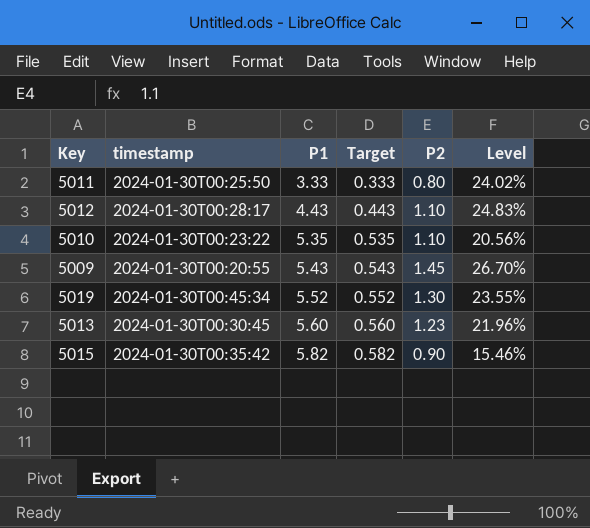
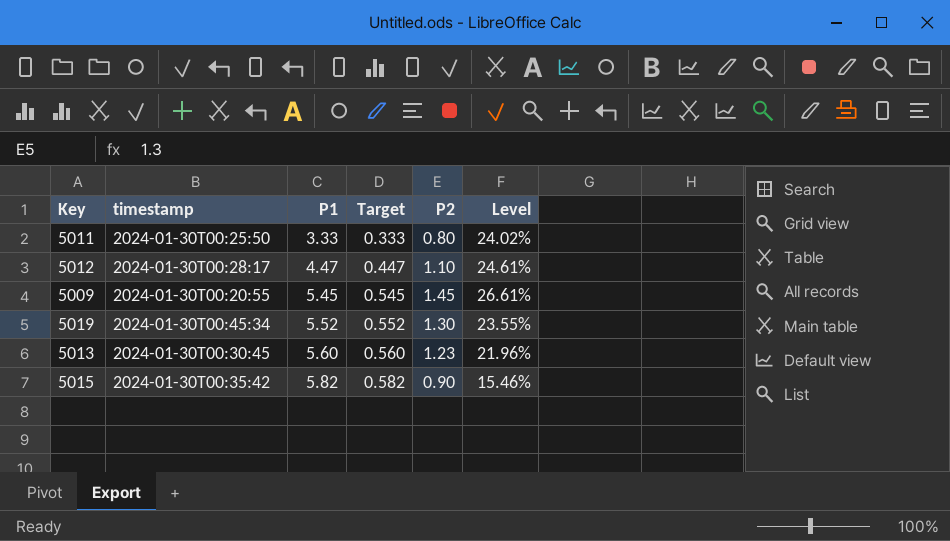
row 5010: 2024-01-30T00:23:22 | 5.35 | 0.535 | 1.10 | 20.56% -> none
5012 | P1: 4.43 -> 4.47
5012 | Target: 0.443 -> 0.447
5012 | Level: 24.83% -> 24.61%
5009 | P1: 5.43 -> 5.45
5009 | Target: 0.543 -> 0.545
5009 | Level: 26.70% -> 26.61%

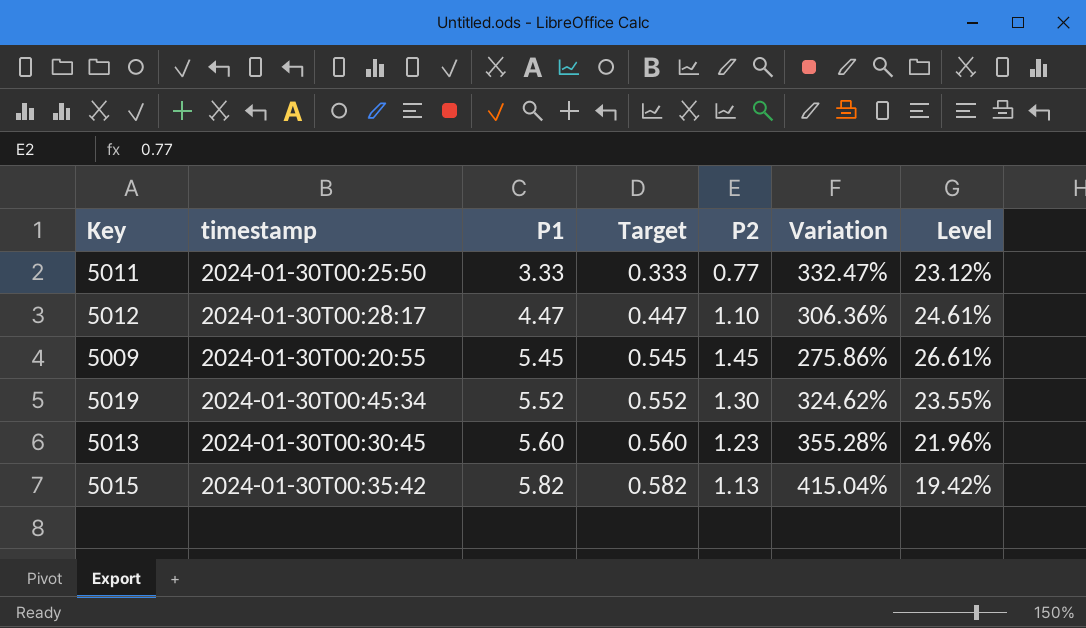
column Variation | formula: none -> ([P1] - [P2]) / [P2]
5011 | P2: 0.80 -> 0.77
5011 | Level: 24.02% -> 23.12%
5015 | P2: 0.90 -> 1.13
5015 | Level: 15.46% -> 19.42%

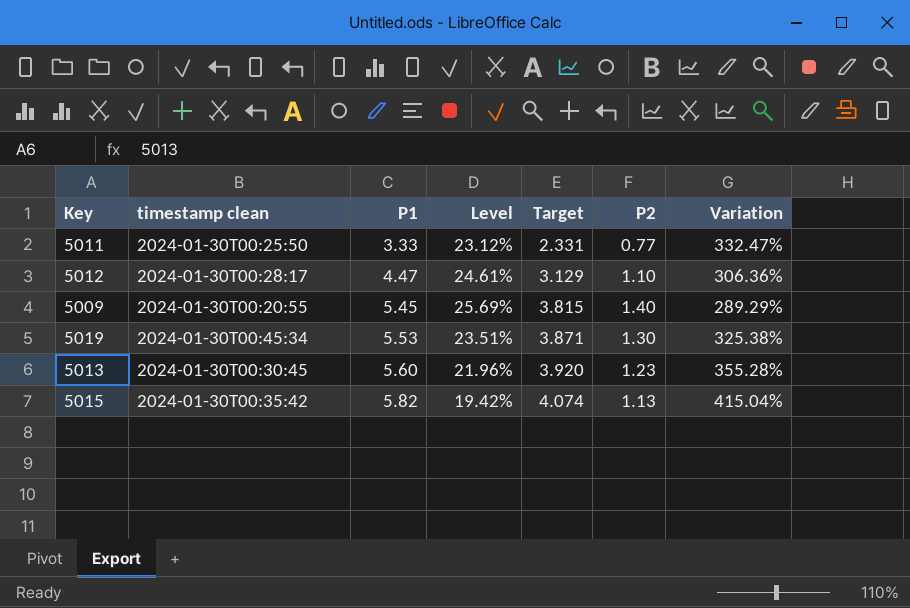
column name: timestamp -> timestamp clean
column Level | position: 7 -> 4
column Target | formula: [P1] * 0.1 -> [P1] * 0.7
5009 | Level: 26.61% -> 25.69%
5009 | P2: 1.45 -> 1.40
5009 | Variation: 275.86% -> 289.29%
5019 | P1: 5.52 -> 5.53
5019 | Level: 23.55% -> 23.51%
5019 | Variation: 324.62% -> 325.38%

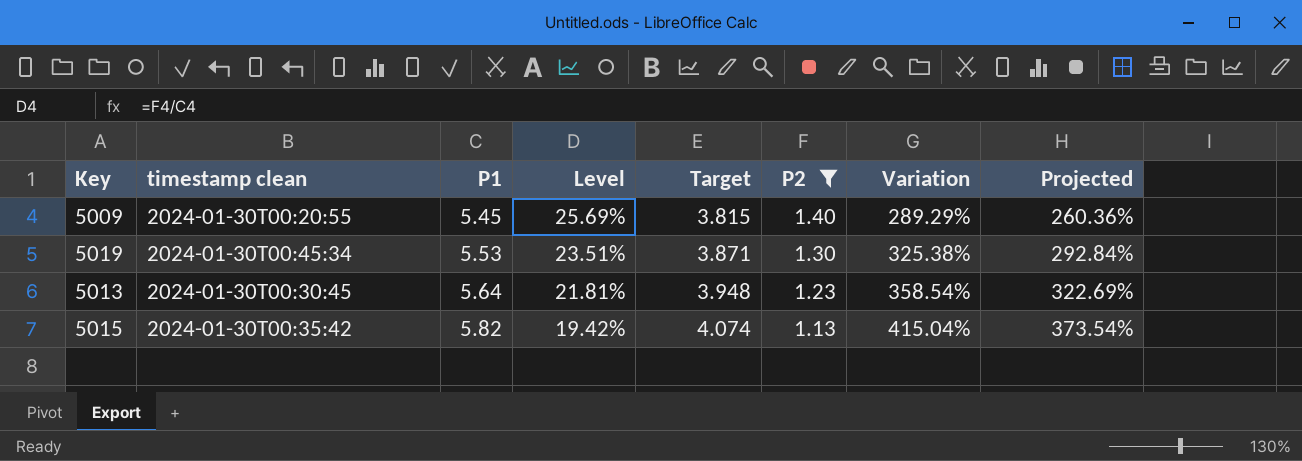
filter: none -> P2 >= 1.13
column Projected | formula: none -> [Variation] * 0.9
5013 | P1: 5.60 -> 5.64
5013 | Level: 21.96% -> 21.81%
5013 | Target: 3.920 -> 3.948
5013 | Variation: 355.28% -> 358.54%

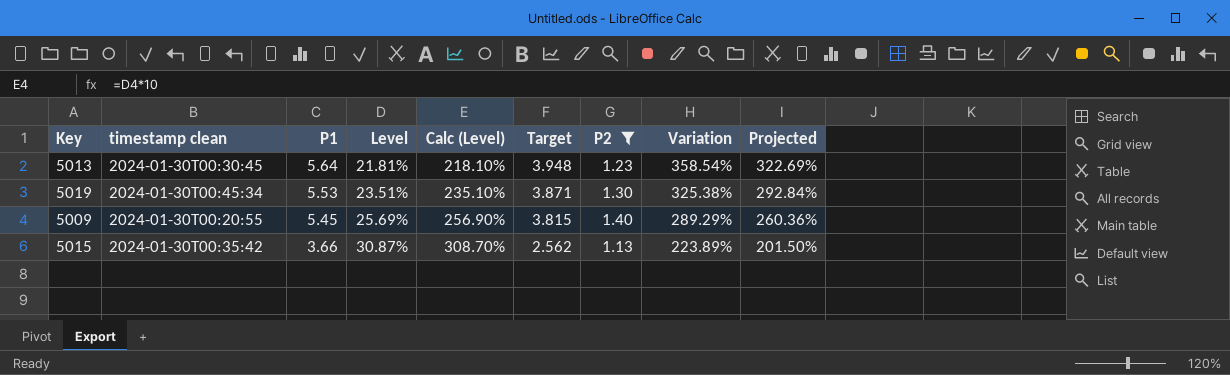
row order: P1 ascending -> P1 descending
column Calc (Level) | formula: none -> [Level] * 10
5015 | P1: 5.82 -> 3.66
5015 | Level: 19.42% -> 30.87%
5015 | Target: 4.074 -> 2.562
5015 | Variation: 415.04% -> 223.89%
5015 | Projected: 373.54% -> 201.50%

